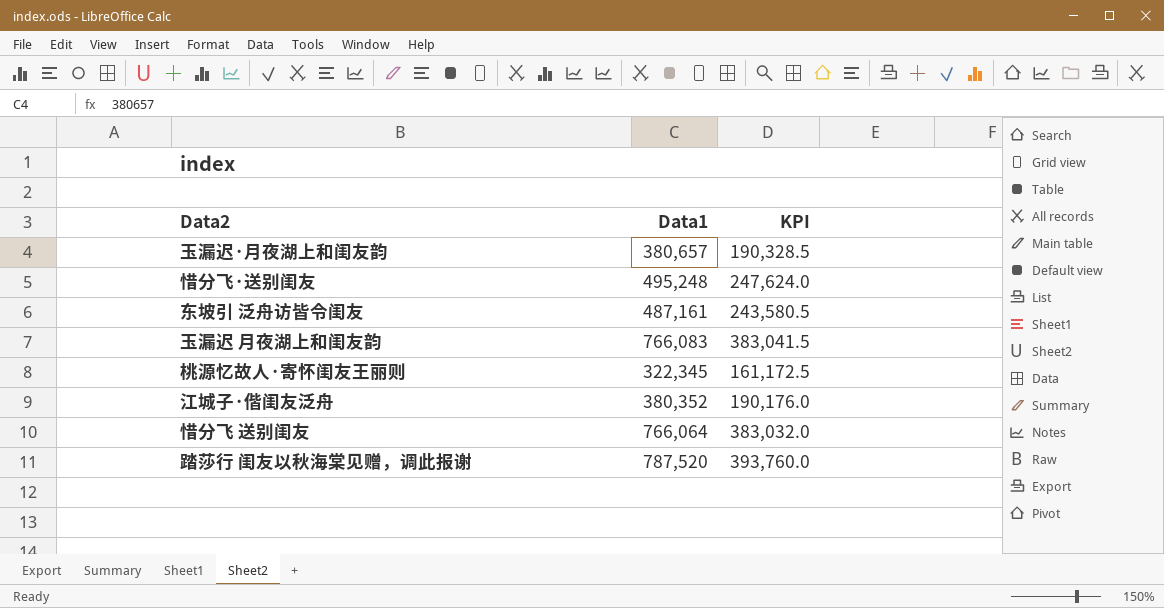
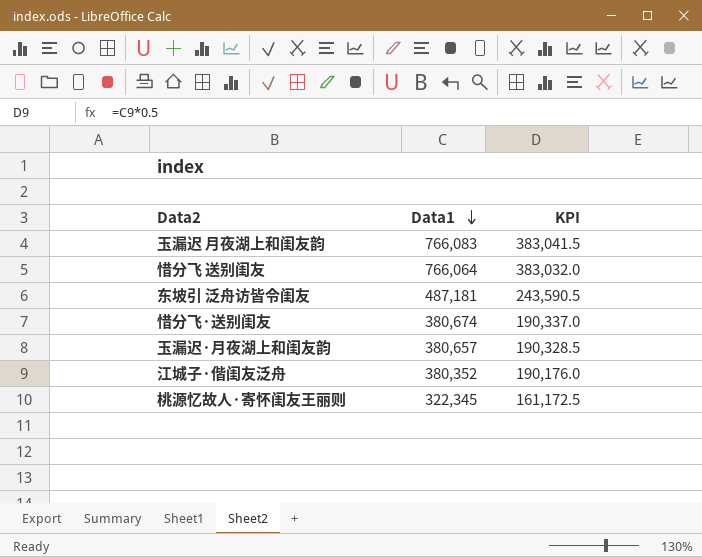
row order: none -> Data1 descending
row 踏莎行 闺友以秋海棠见赠，调此报谢: 787,520 | 393,760.0 -> none
东坡引 泛舟访皆令闺友 | Data1: 487,161 -> 487,181
东坡引 泛舟访皆令闺友 | KPI: 243,580.5 -> 243,590.5
惜分飞·送别闺友 | Data1: 495,248 -> 380,674
惜分飞·送别闺友 | KPI: 247,624.0 -> 190,337.0

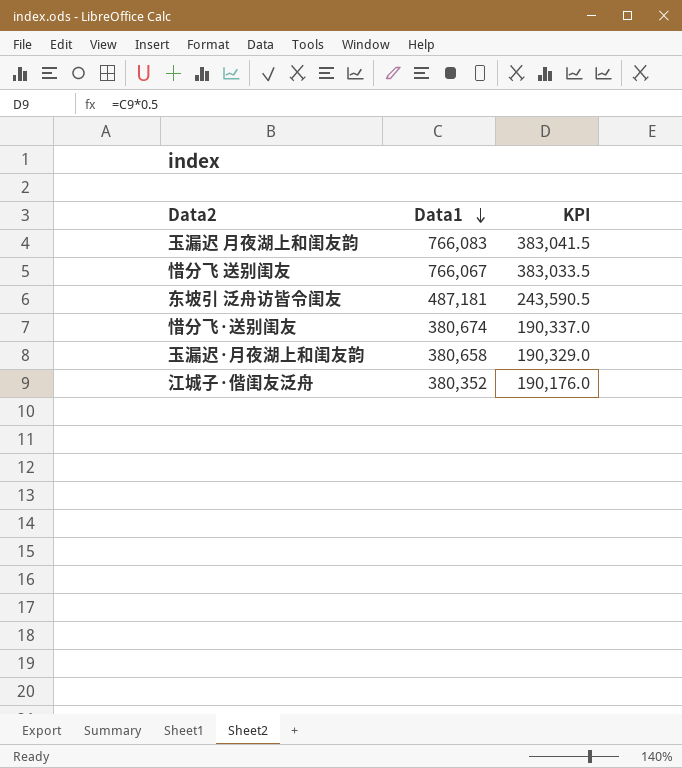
row 桃源忆故人·寄怀闺友王丽则: 322,345 | 161,172.5 -> none
惜分飞 送别闺友 | Data1: 766,064 -> 766,067
惜分飞 送别闺友 | KPI: 383,032.0 -> 383,033.5
玉漏迟·月夜湖上和闺友韵 | Data1: 380,657 -> 380,658
玉漏迟·月夜湖上和闺友韵 | KPI: 190,328.5 -> 190,329.0

